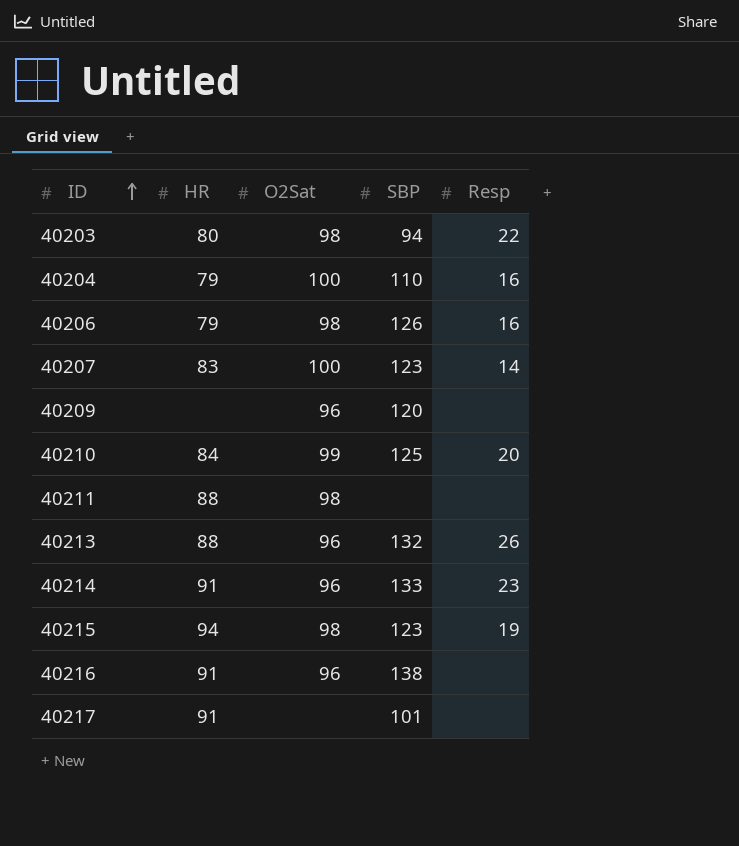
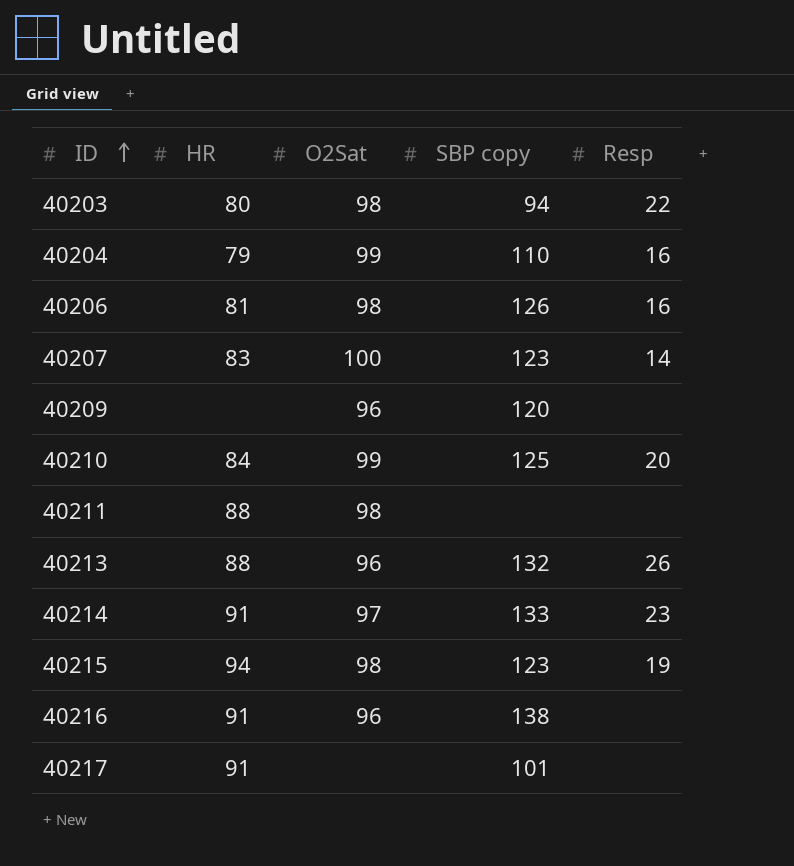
column name: SBP -> SBP copy
40204 | O2Sat: 100 -> 99
40206 | HR: 79 -> 81
40214 | O2Sat: 96 -> 97

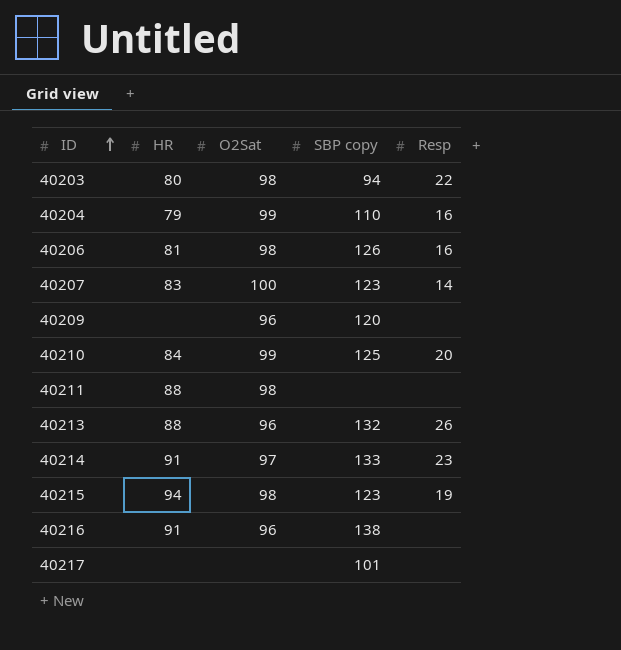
40217 | HR: 91 -> none

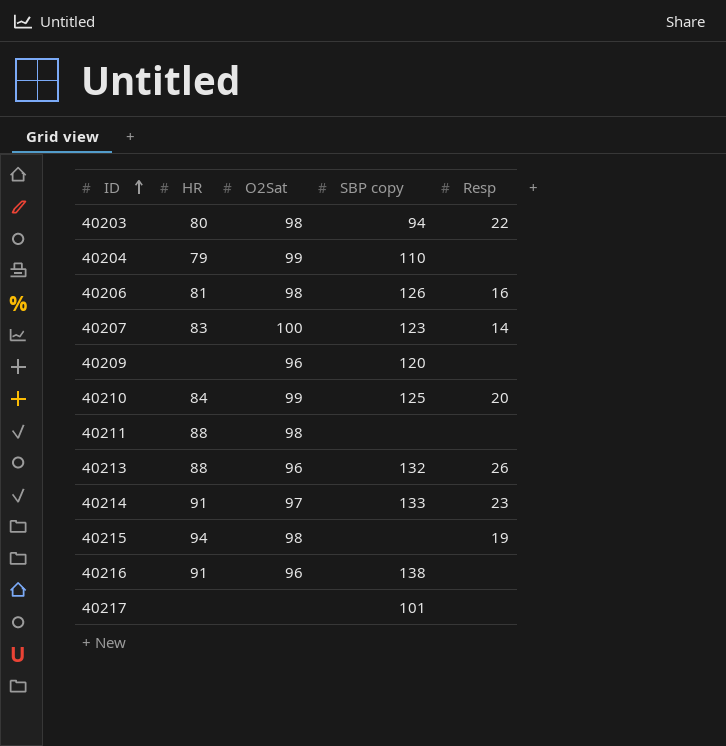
40204 | Resp: 16 -> none
40215 | SBP copy: 123 -> none

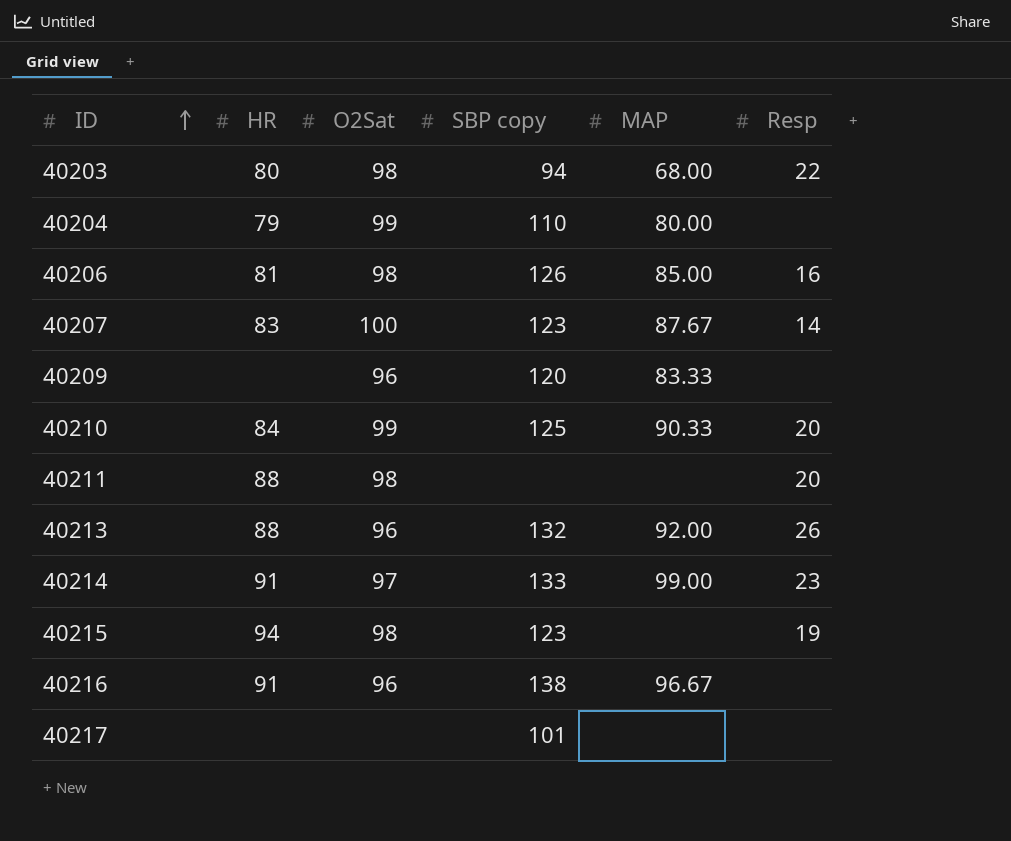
column MAP | position: none -> 5
40211 | Resp: none -> 20
40215 | SBP copy: none -> 123

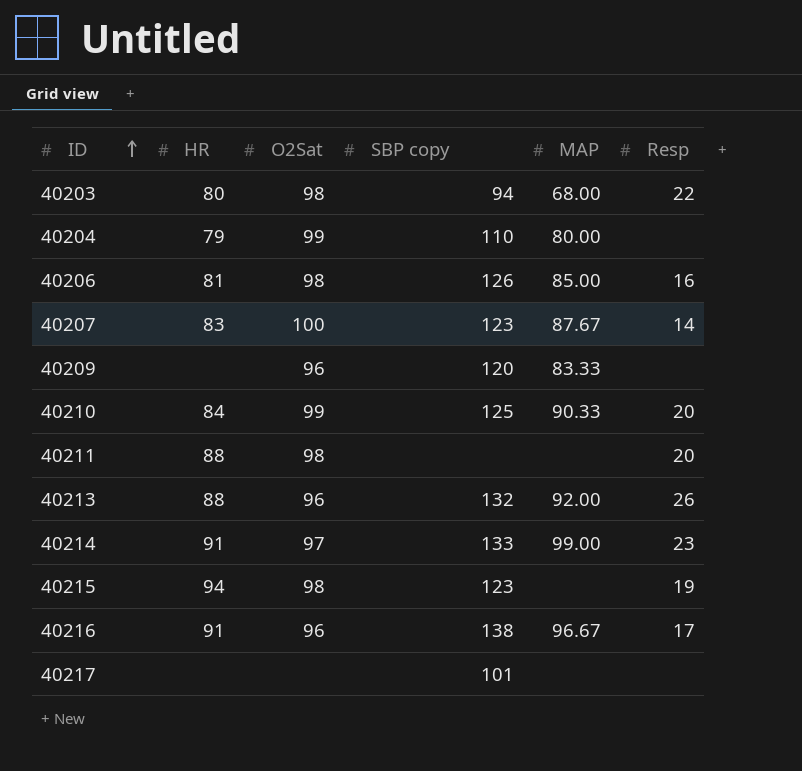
40216 | Resp: none -> 17

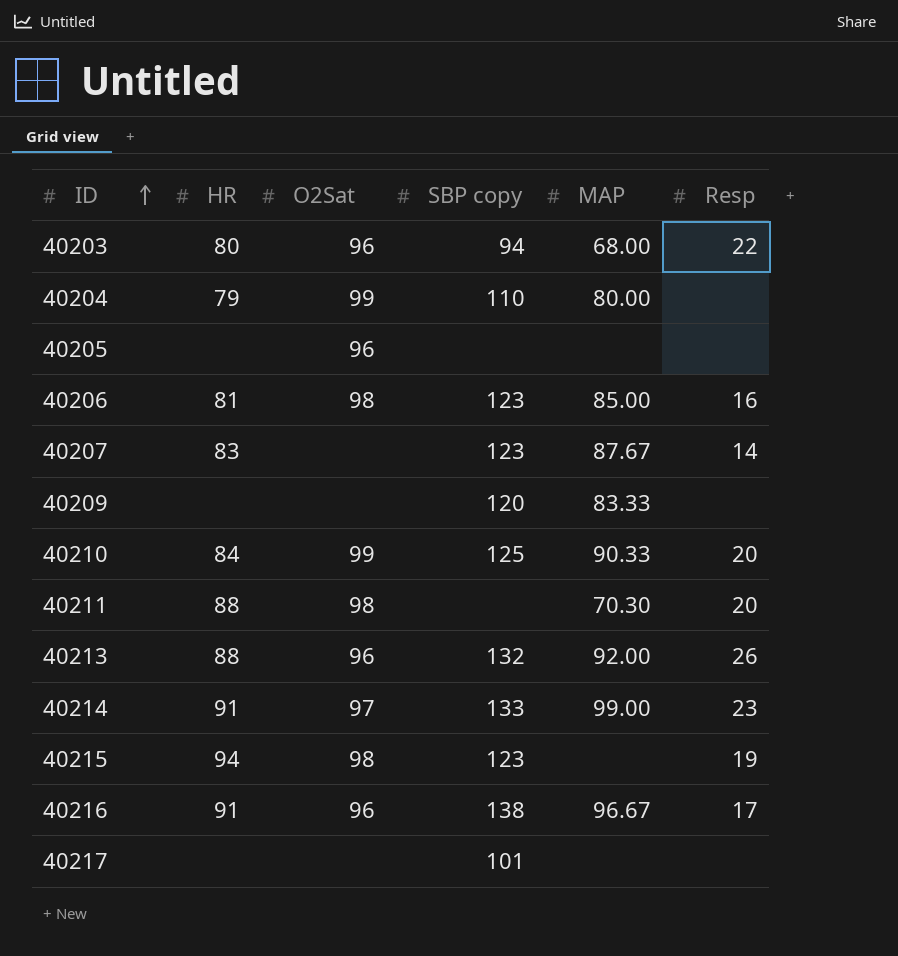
40203 | O2Sat: 98 -> 96
row 40205: none -> none | 96 | none | none | none
40206 | SBP copy: 126 -> 123
40207 | O2Sat: 100 -> none
40209 | O2Sat: 96 -> none
40211 | MAP: none -> 70.30

